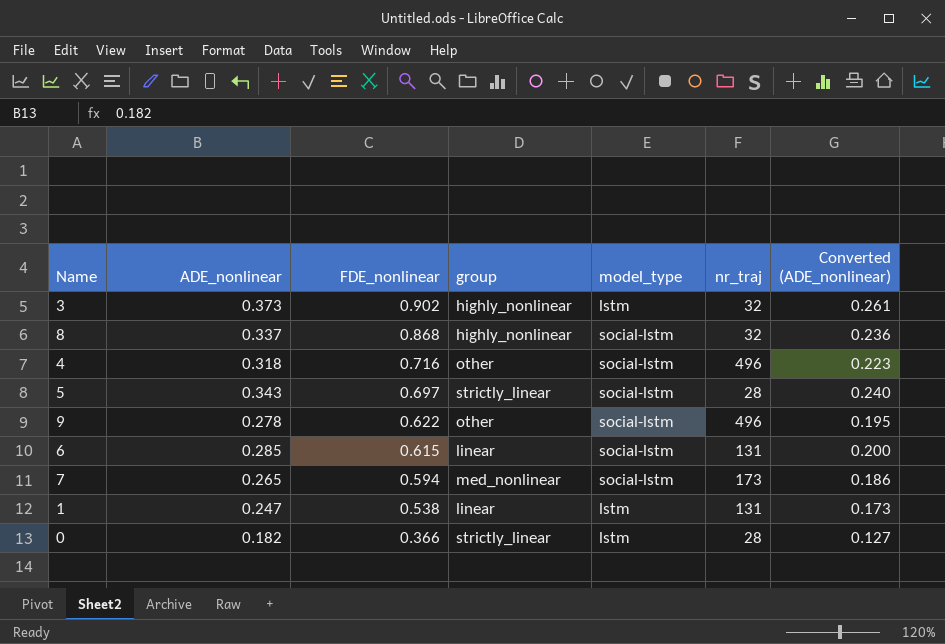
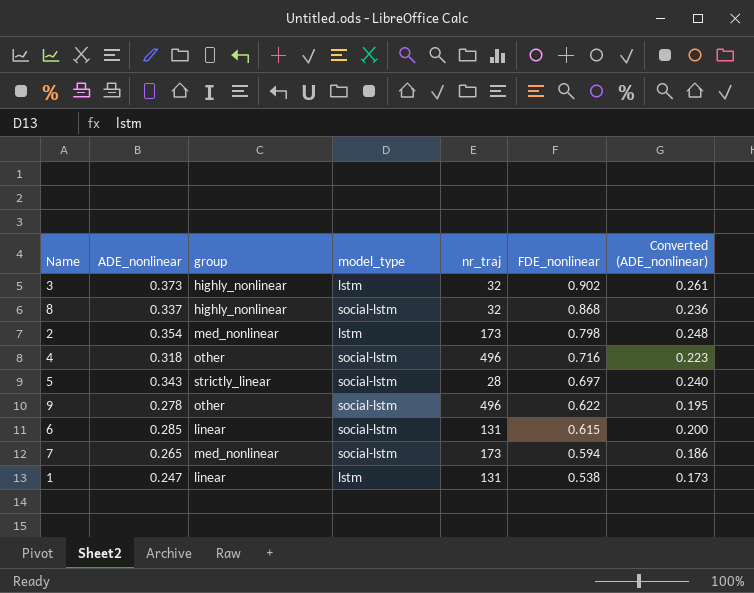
column FDE_nonlinear | position: 3 -> 6
row 0: 0.182 | 0.366 | strictly_linear | lstm | 28 | 0.127 -> none
row 2: none -> 0.354 | med_nonlinear | lstm | 173 | 0.798 | 0.248

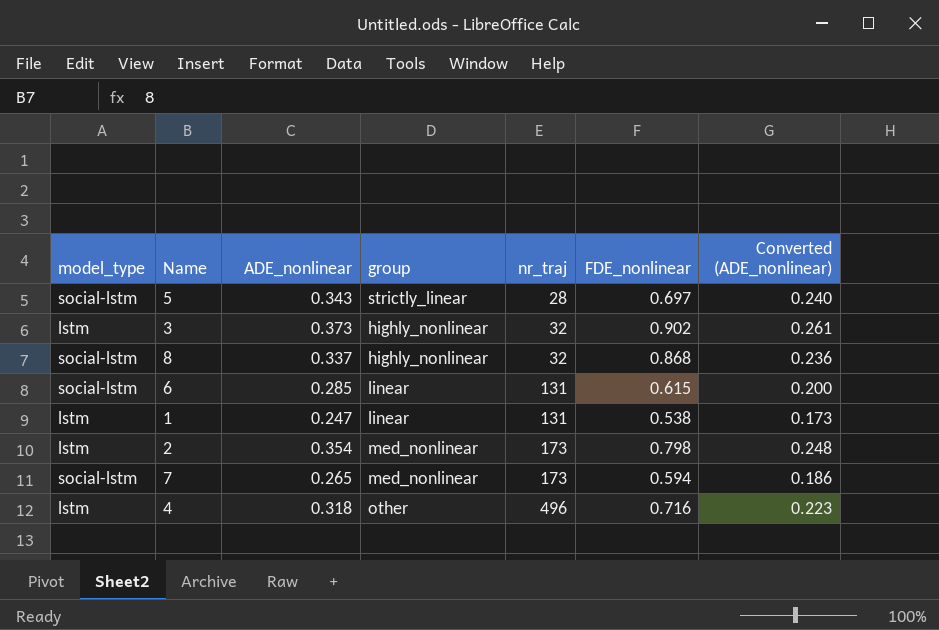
row order: FDE_nonlinear descending -> nr_traj ascending
column model_type | position: 4 -> 1
row 9: 0.278 | other | social-lstm | 496 | 0.622 | 0.195 -> none
4 | model_type: social-lstm -> lstm

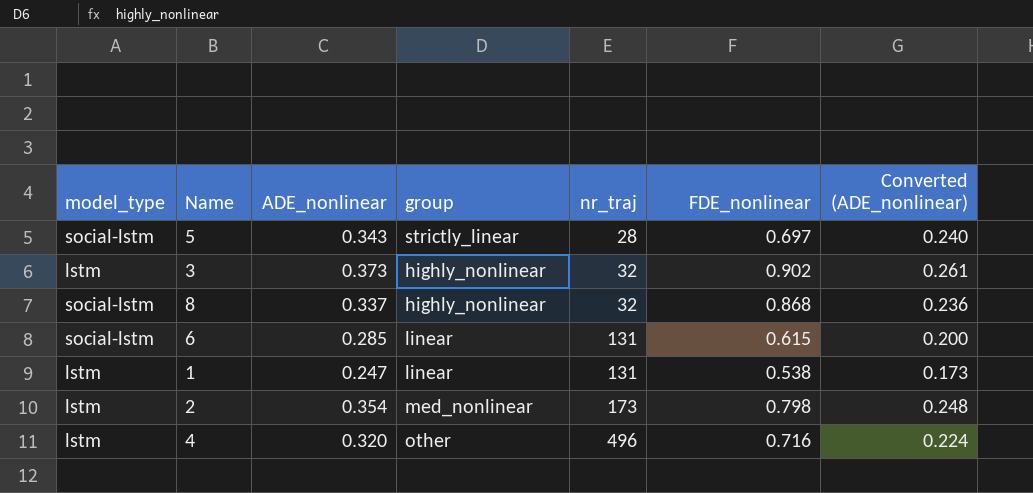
row 7: social-lstm | 0.265 | med_nonlinear | 173 | 0.594 | 0.186 -> none
4 | ADE_nonlinear: 0.318 -> 0.320
4 | Converted (ADE_nonlinear): 0.223 -> 0.224

